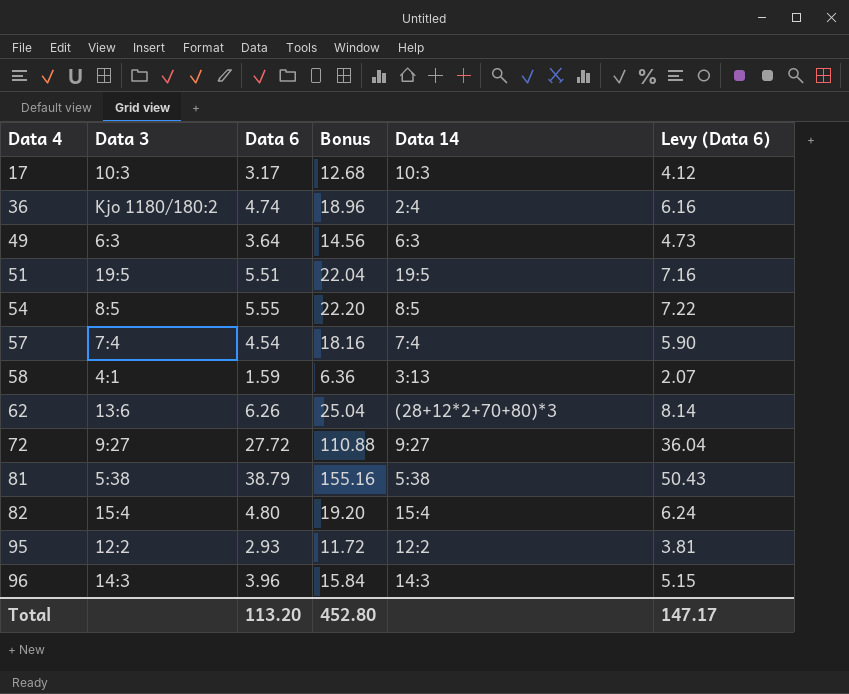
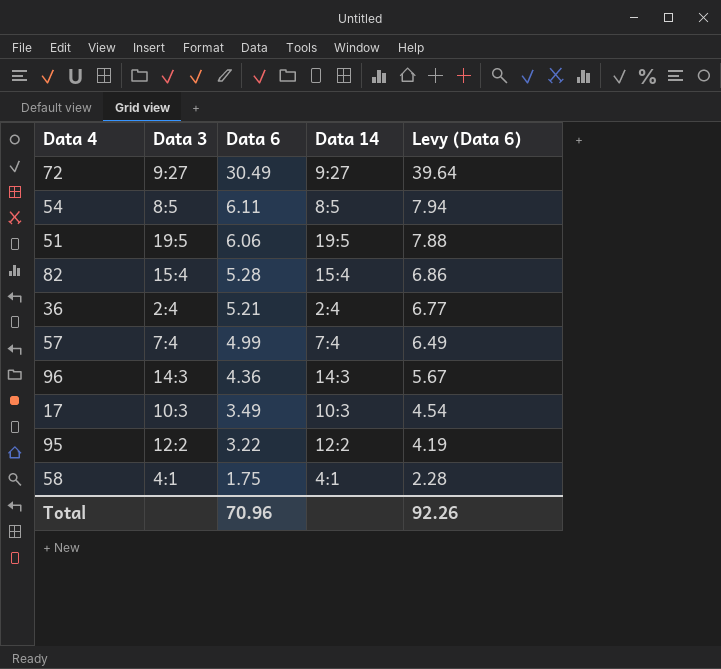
row order: Data 4 ascending -> Data 6 descending
column Bonus | formula: [Data 6] * 4 -> none
row 49: 6:3 | 3.64 | 14.56 | 6:3 | 4.73 -> none
row 62: 13:6 | 6.26 | 25.04 | (28+12*2+70+80)*3 | 8.14 -> none
row 81: 5:38 | 38.79 | 155.16 | 5:38 | 50.43 -> none
72 | Data 6: 27.72 -> 30.49
72 | Levy (Data 6): 36.04 -> 39.64
54 | Data 6: 5.55 -> 6.11
54 | Levy (Data 6): 7.22 -> 7.94
51 | Data 6: 5.51 -> 6.06
51 | Levy (Data 6): 7.16 -> 7.88
82 | Data 6: 4.80 -> 5.28
82 | Levy (Data 6): 6.24 -> 6.86
36 | Data 3: Kjo 1180/180:2 -> 2:4
36 | Data 6: 4.74 -> 5.21
36 | Levy (Data 6): 6.16 -> 6.77
57 | Data 6: 4.54 -> 4.99
57 | Levy (Data 6): 5.90 -> 6.49
96 | Data 6: 3.96 -> 4.36
96 | Levy (Data 6): 5.15 -> 5.67
17 | Data 6: 3.17 -> 3.49
17 | Levy (Data 6): 4.12 -> 4.54
95 | Data 6: 2.93 -> 3.22
95 | Levy (Data 6): 3.81 -> 4.19
58 | Data 6: 1.59 -> 1.75
58 | Data 14: 3:13 -> 4:1
58 | Levy (Data 6): 2.07 -> 2.28
Total | Data 6: 113.20 -> 70.96
Total | Levy (Data 6): 147.17 -> 92.26

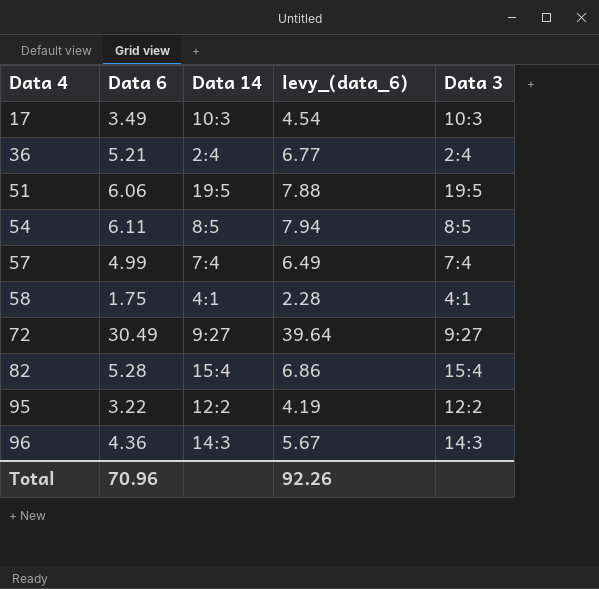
row order: Data 6 descending -> Data 4 ascending
column name: Levy (Data 6) -> levy_(data_6)
column Data 3 | position: 2 -> 5

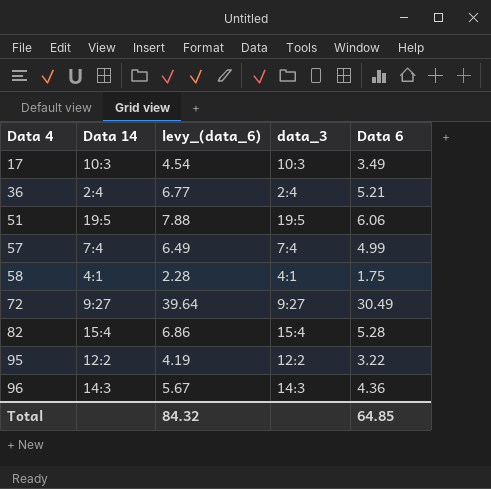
column name: Data 3 -> data_3
column Data 6 | position: 2 -> 5
row 54: 6.11 | 8:5 | 7.94 | 8:5 -> none
Total | levy_(data_6): 92.26 -> 84.32
Total | Data 6: 70.96 -> 64.85

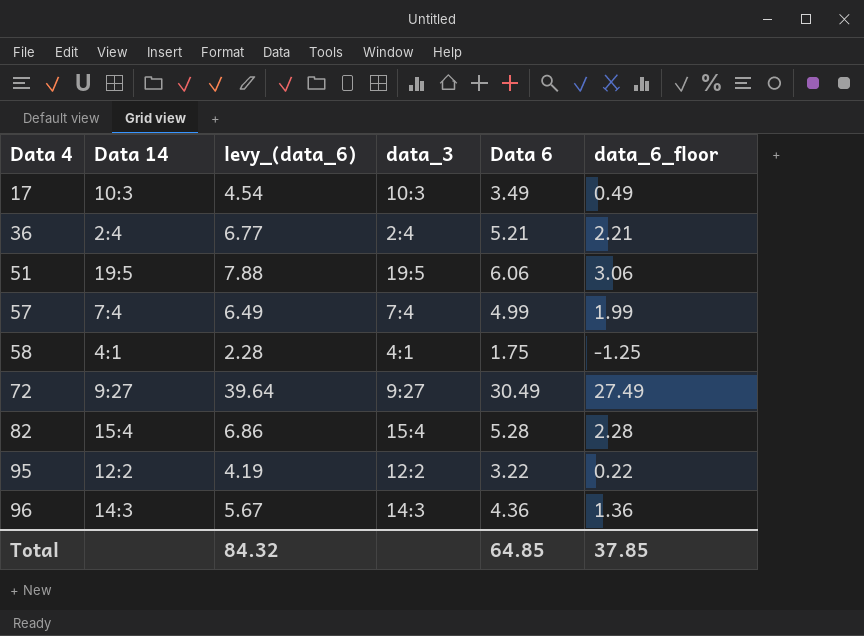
column data_6_floor | formula: none -> [Data 6] - 3

